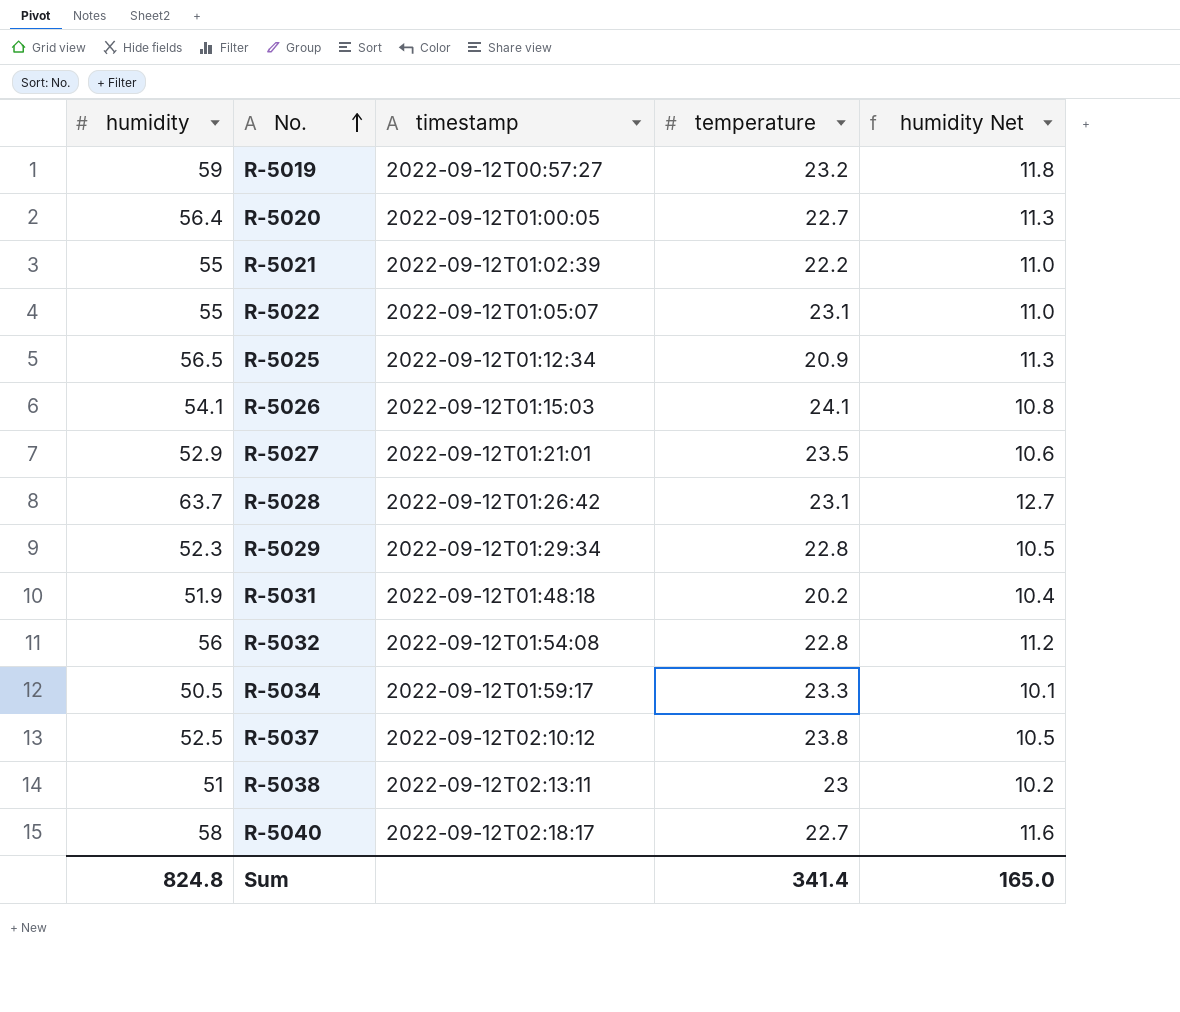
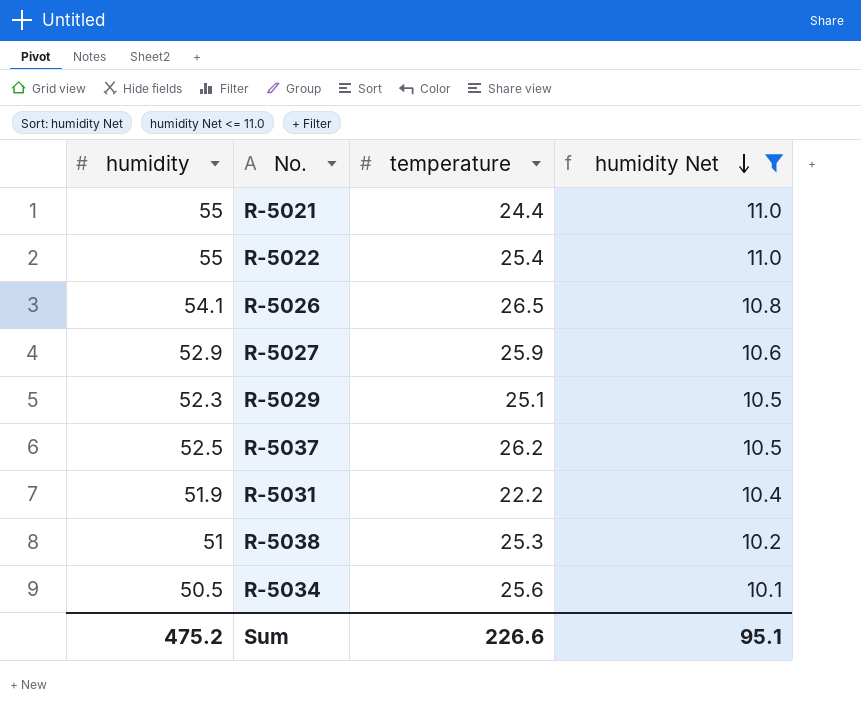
filter: none -> humidity Net <= 11.0
row order: No. ascending -> humidity Net descending
column timestamp | position: 3 -> none
R-5021 | temperature: 22.2 -> 24.4
R-5022 | temperature: 23.1 -> 25.4
R-5026 | temperature: 24.1 -> 26.5
R-5027 | temperature: 23.5 -> 25.9
R-5029 | temperature: 22.8 -> 25.1
R-5037 | temperature: 23.8 -> 26.2
R-5031 | temperature: 20.2 -> 22.2
R-5038 | temperature: 23 -> 25.3
R-5034 | temperature: 23.3 -> 25.6
Sum | humidity: 824.8 -> 475.2
Sum | temperature: 341.4 -> 226.6
Sum | humidity Net: 165.0 -> 95.1

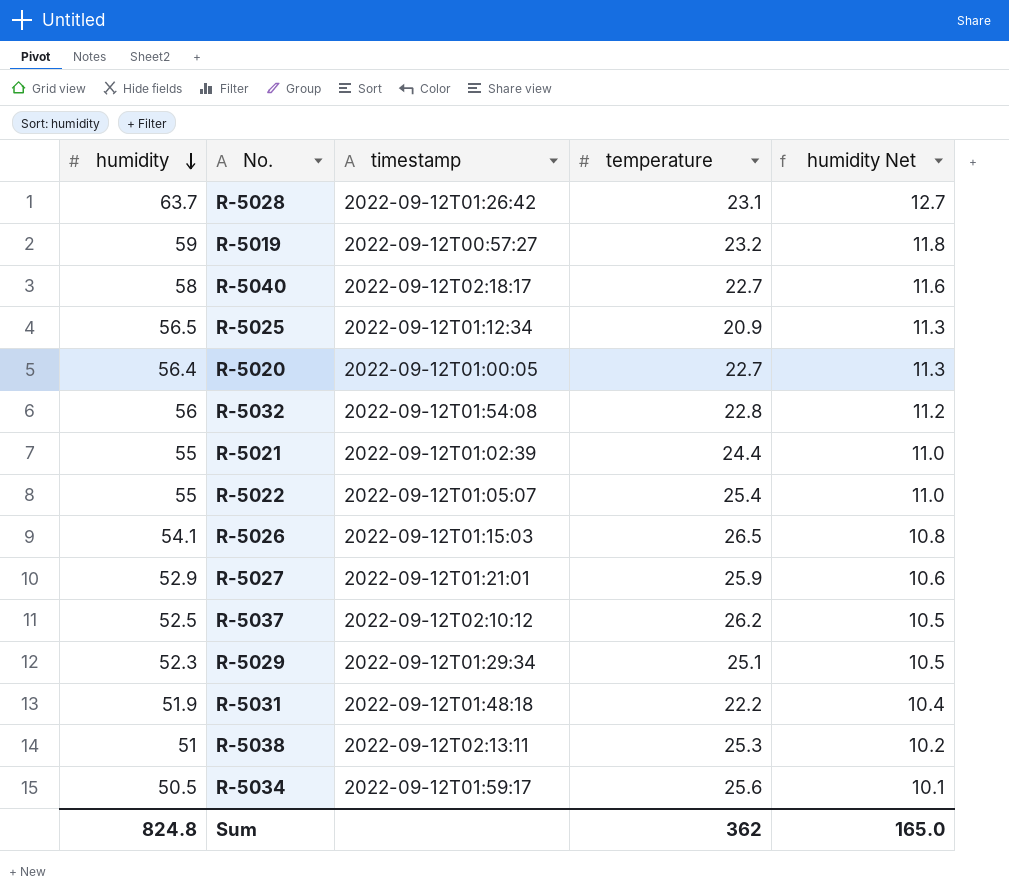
filter: humidity Net <= 11.0 -> none
row order: humidity Net descending -> humidity descending
column timestamp | position: none -> 3
Sum | humidity: 475.2 -> 824.8
Sum | temperature: 226.6 -> 362
Sum | humidity Net: 95.1 -> 165.0

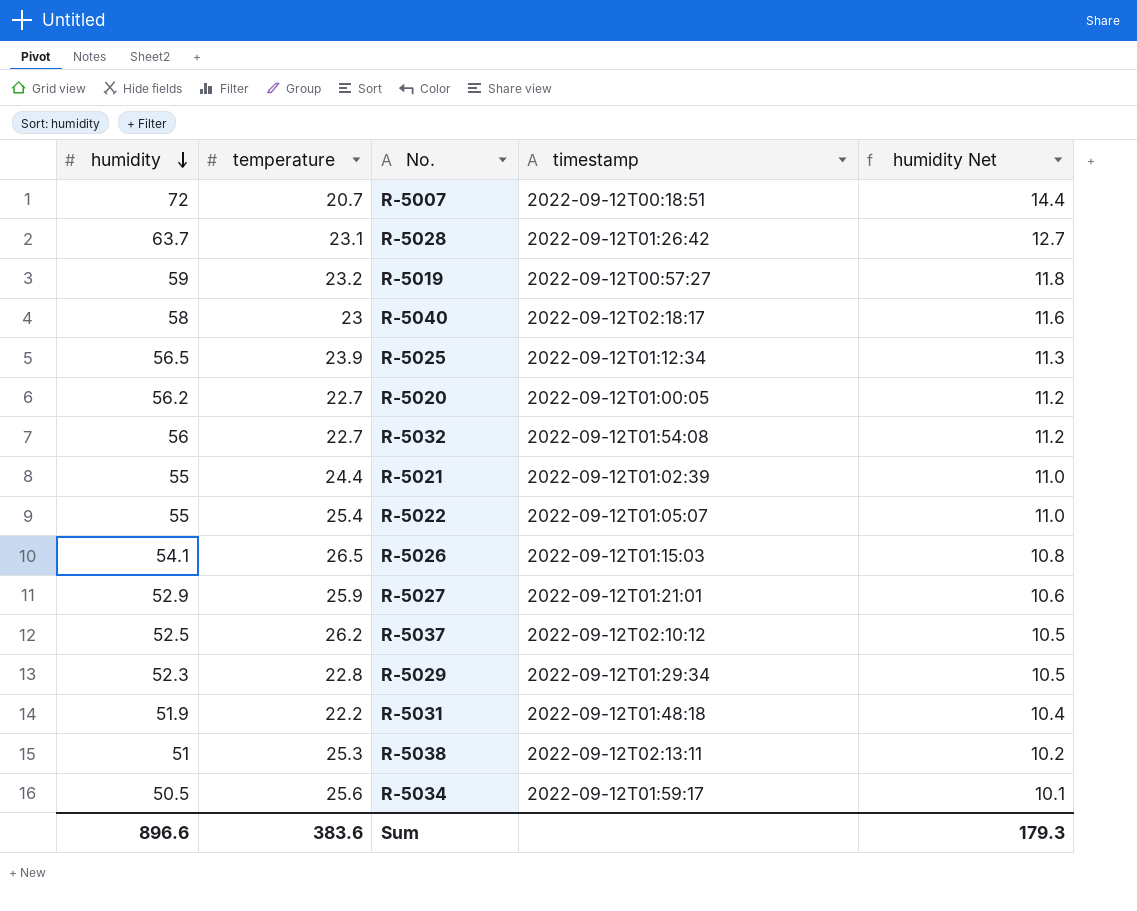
column temperature | position: 4 -> 2
row R-5007: none -> 72 | 20.7 | 2022-09-12T00:18:51 | 14.4
R-5040 | temperature: 22.7 -> 23
R-5025 | temperature: 20.9 -> 23.9
R-5020 | humidity: 56.4 -> 56.2
R-5020 | humidity Net: 11.3 -> 11.2
R-5032 | temperature: 22.8 -> 22.7
R-5029 | temperature: 25.1 -> 22.8
Sum | humidity: 824.8 -> 896.6
Sum | temperature: 362 -> 383.6
Sum | humidity Net: 165.0 -> 179.3

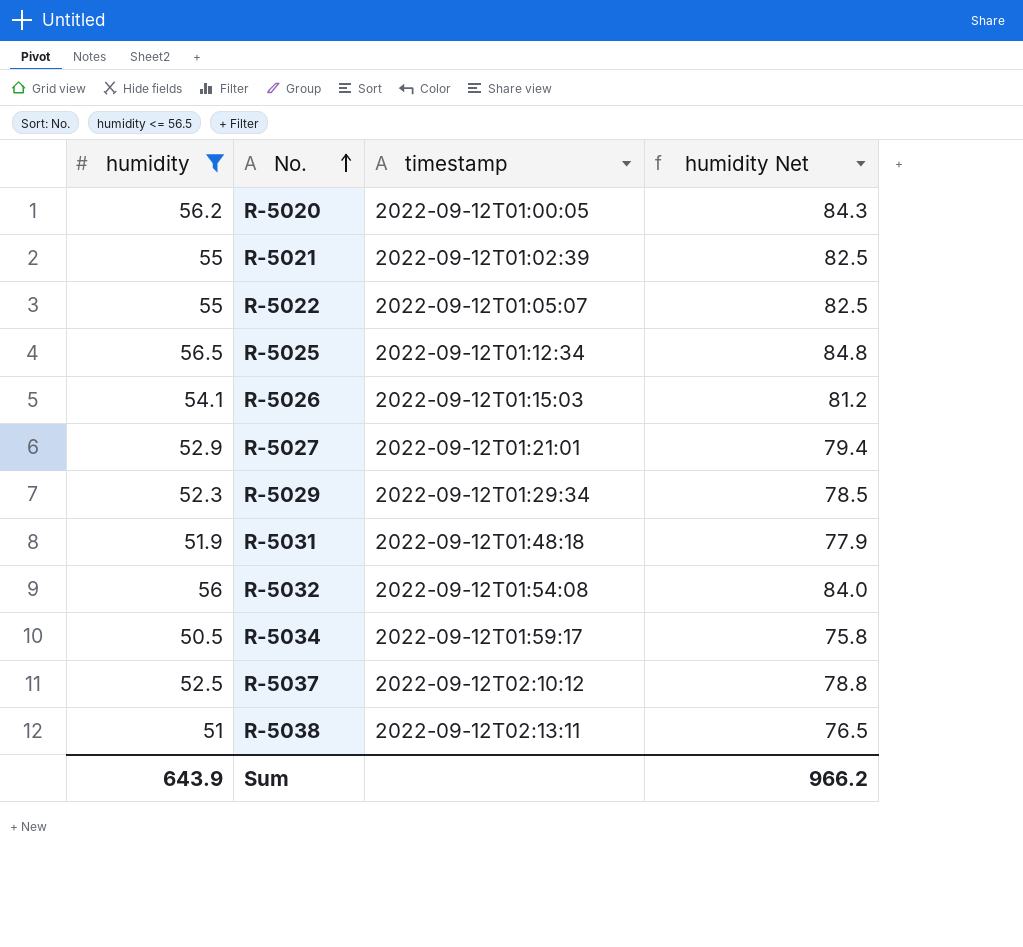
filter: none -> humidity <= 56.5
row order: humidity descending -> No. ascending
column temperature | position: 2 -> none
column humidity Net | formula: [humidity] * 0.2 -> [humidity] * 1.5
Sum | humidity: 896.6 -> 643.9
Sum | humidity Net: 179.3 -> 966.2

